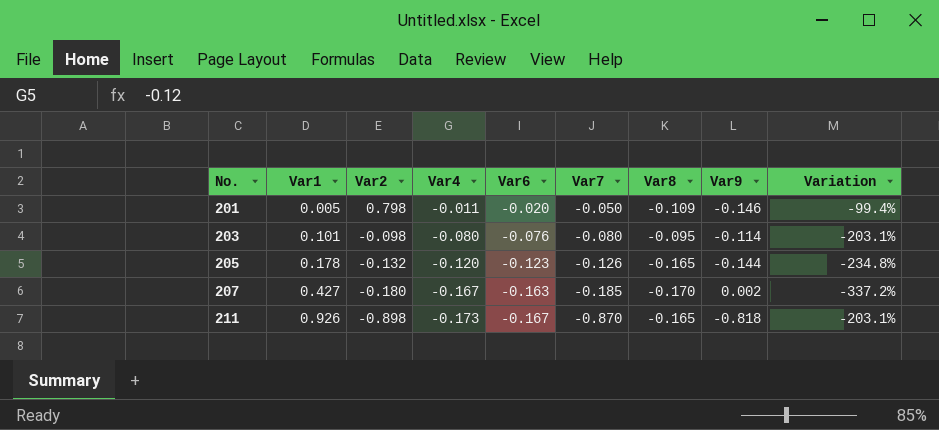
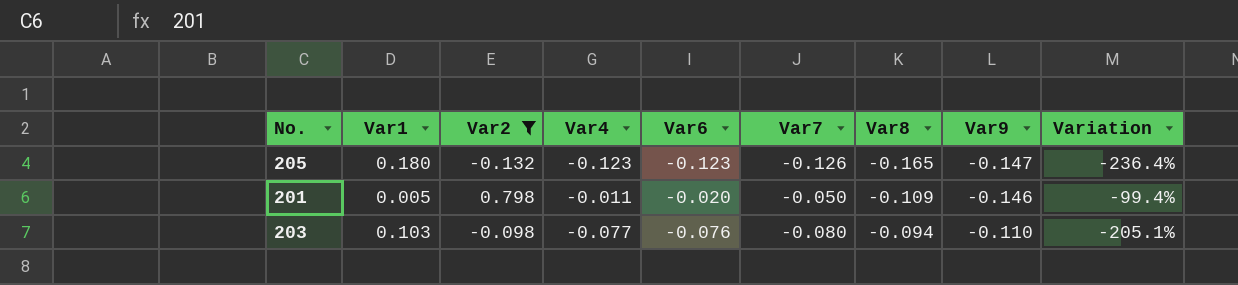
filter: none -> Var2 >= -0.132
row order: No. ascending -> Var8 ascending
205 | Var1: 0.178 -> 0.180
205 | Var4: -0.120 -> -0.123
205 | Var9: -0.144 -> -0.147
205 | Variation: -234.8% -> -236.4%
203 | Var1: 0.101 -> 0.103
203 | Var4: -0.080 -> -0.077
203 | Var8: -0.095 -> -0.094
203 | Var9: -0.114 -> -0.110
203 | Variation: -203.1% -> -205.1%

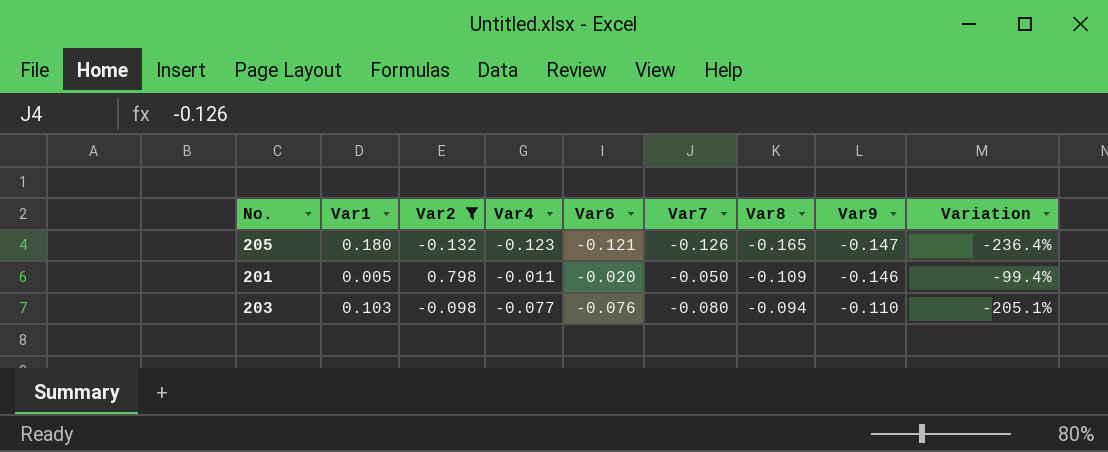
205 | Var6: -0.123 -> -0.121

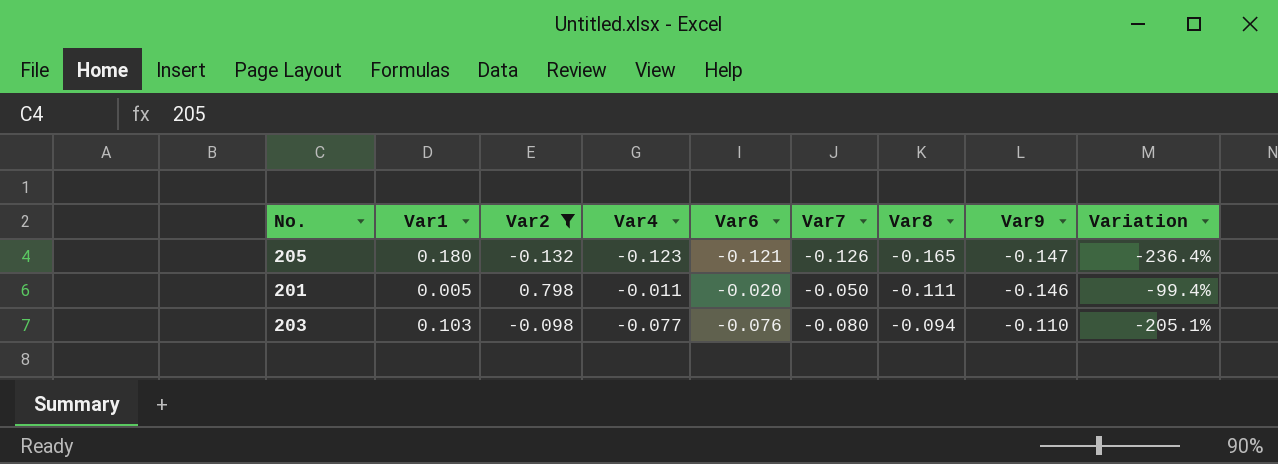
201 | Var8: -0.109 -> -0.111

